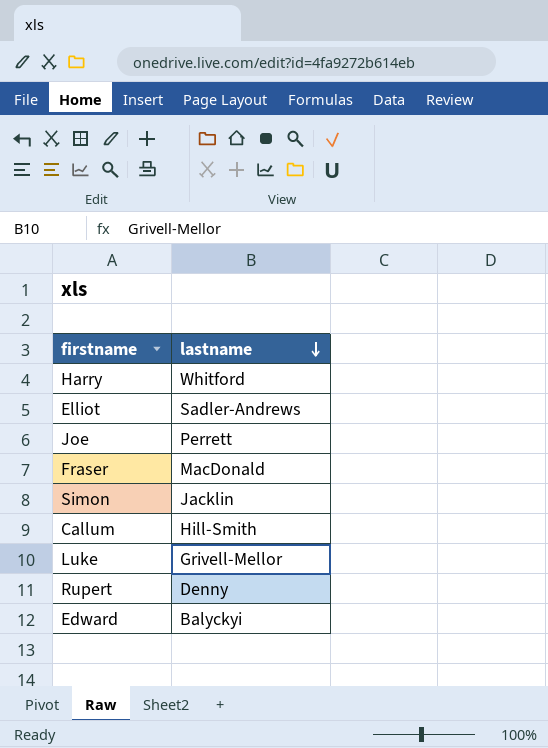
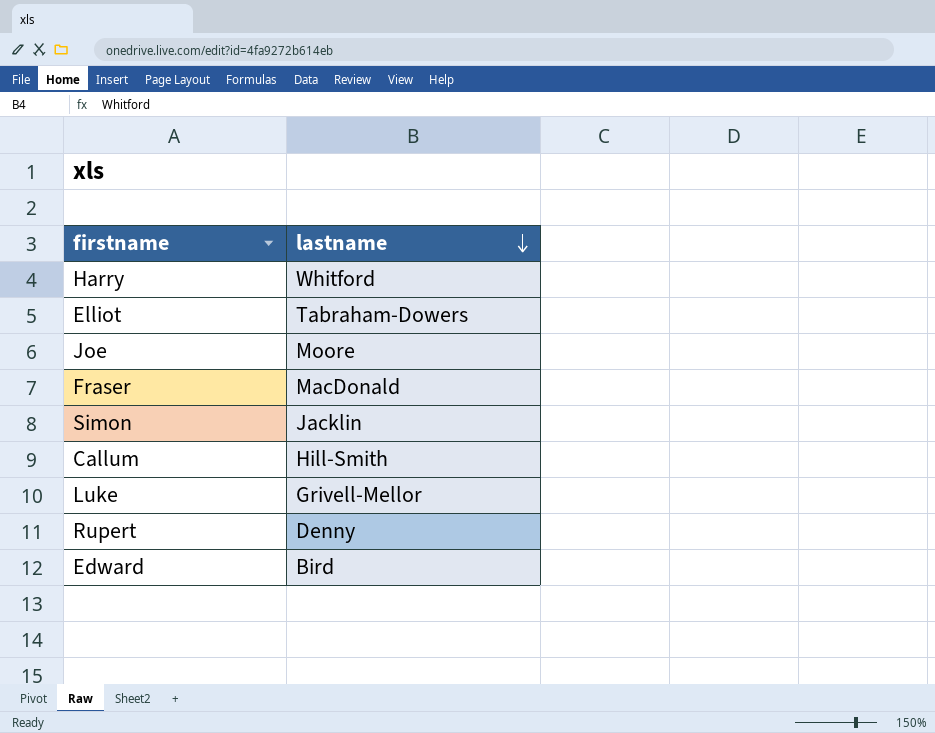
Elliot | lastname: Sadler-Andrews -> Tabraham-Dowers
Joe | lastname: Perrett -> Moore
Edward | lastname: Balyckyi -> Bird

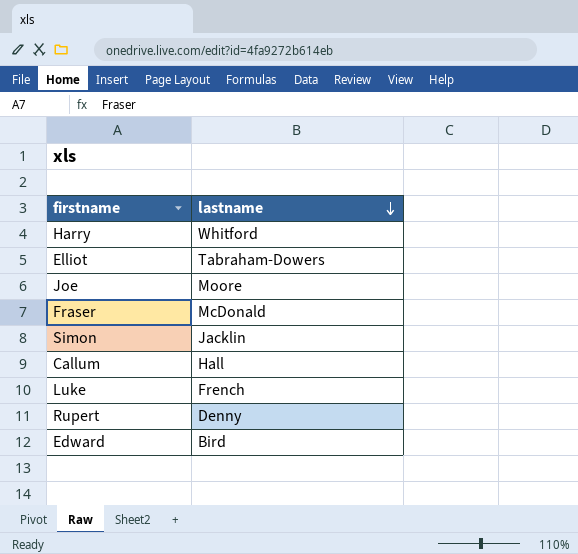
Fraser | lastname: MacDonald -> McDonald
Callum | lastname: Hill-Smith -> Hall
Luke | lastname: Grivell-Mellor -> French

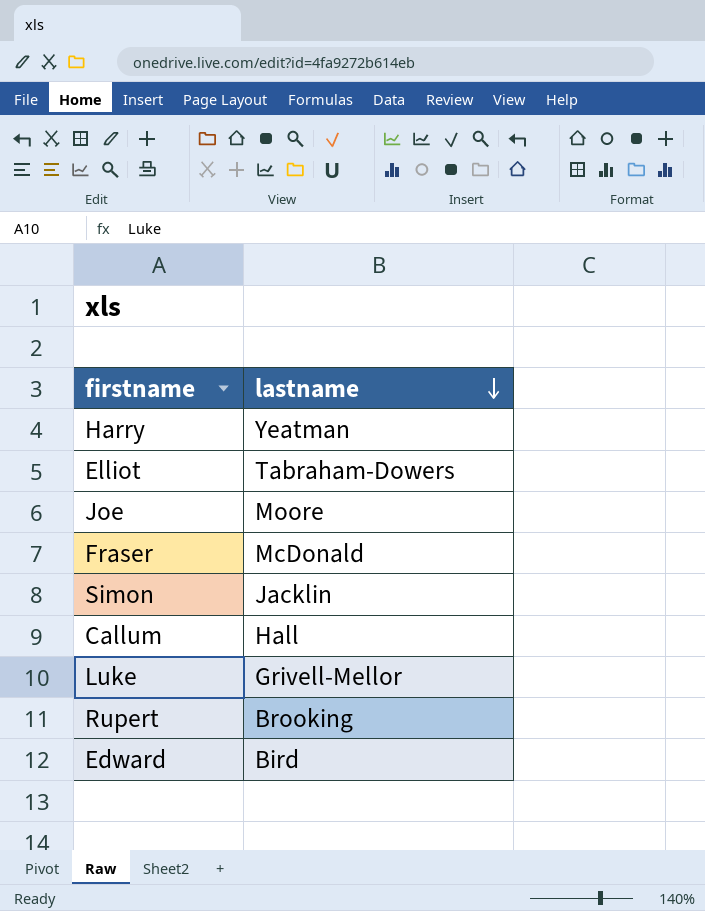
Harry | lastname: Whitford -> Yeatman
Luke | lastname: French -> Grivell-Mellor
Rupert | lastname: Denny -> Brooking

